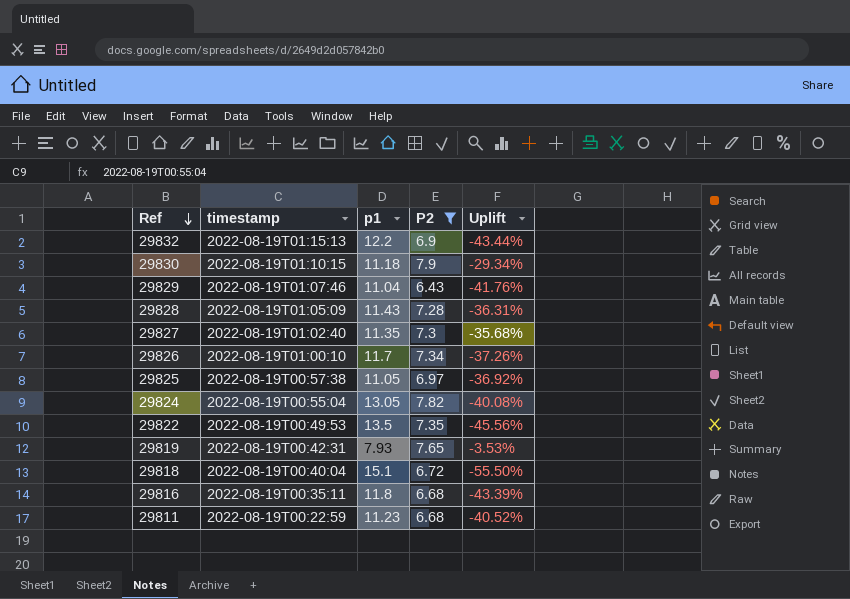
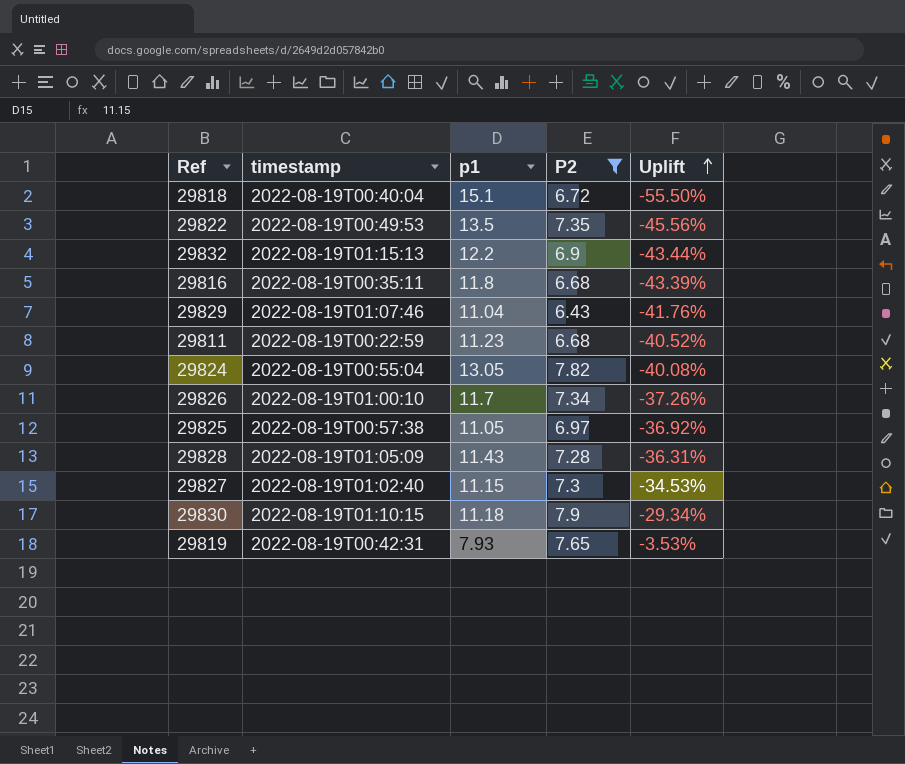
row order: Ref descending -> Uplift ascending
29827 | p1: 11.35 -> 11.15
29827 | Uplift: -35.68% -> -34.53%

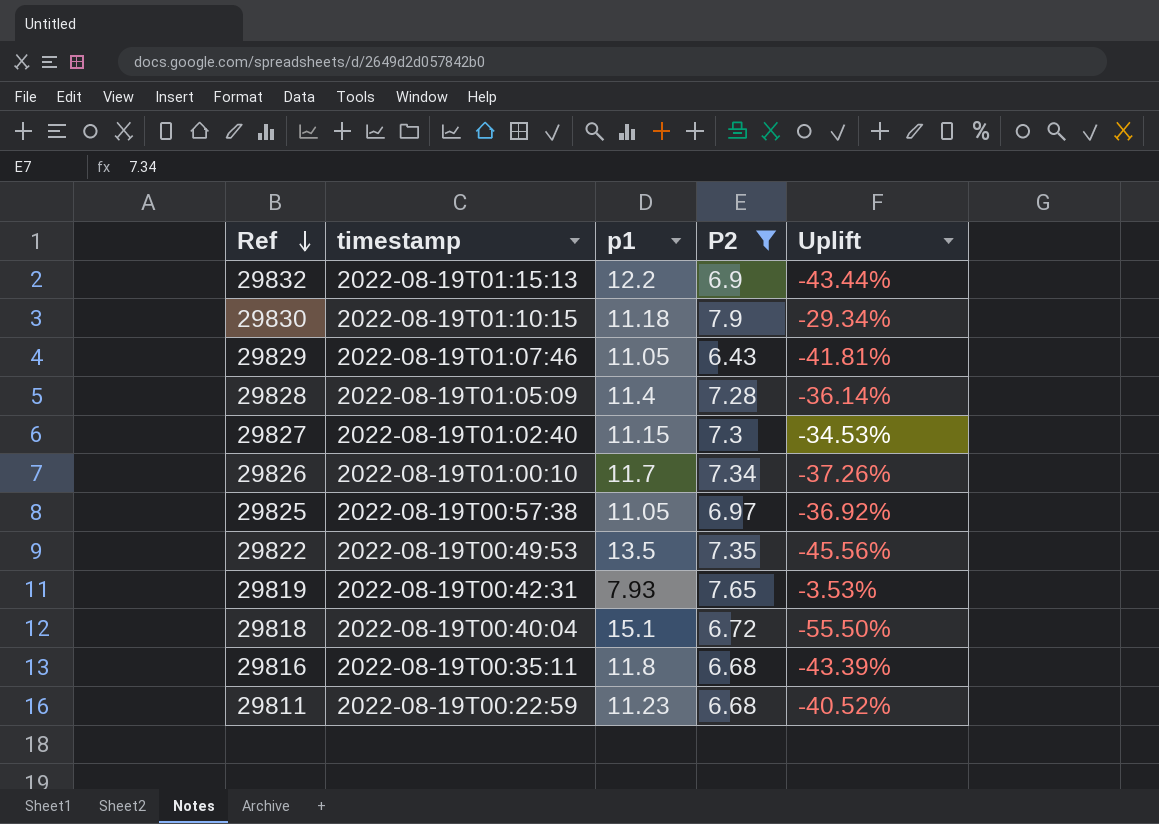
row order: Uplift ascending -> Ref descending
row 29824: 2022-08-19T00:55:04 | 13.05 | 7.82 | -40.08% -> none
29829 | p1: 11.04 -> 11.05
29829 | Uplift: -41.76% -> -41.81%
29828 | p1: 11.43 -> 11.4
29828 | Uplift: -36.31% -> -36.14%

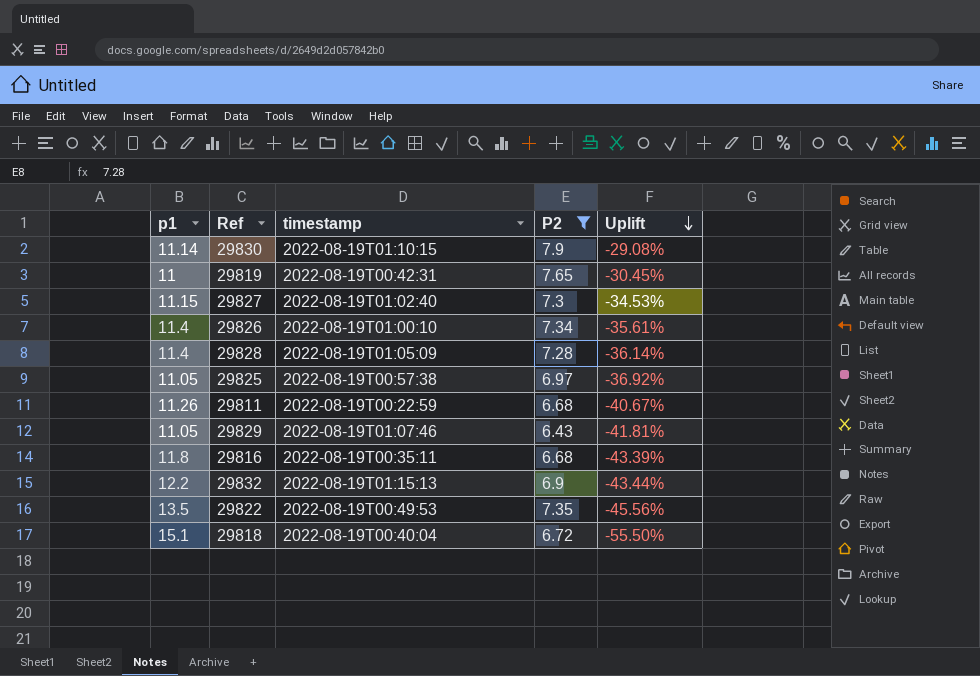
row order: Ref descending -> Uplift descending
column p1 | position: 3 -> 1
29830 | p1: 11.18 -> 11.14
29830 | Uplift: -29.34% -> -29.08%
29819 | p1: 7.93 -> 11
29819 | Uplift: -3.53% -> -30.45%
29826 | p1: 11.7 -> 11.4
29826 | Uplift: -37.26% -> -35.61%
29811 | p1: 11.23 -> 11.26
29811 | Uplift: -40.52% -> -40.67%

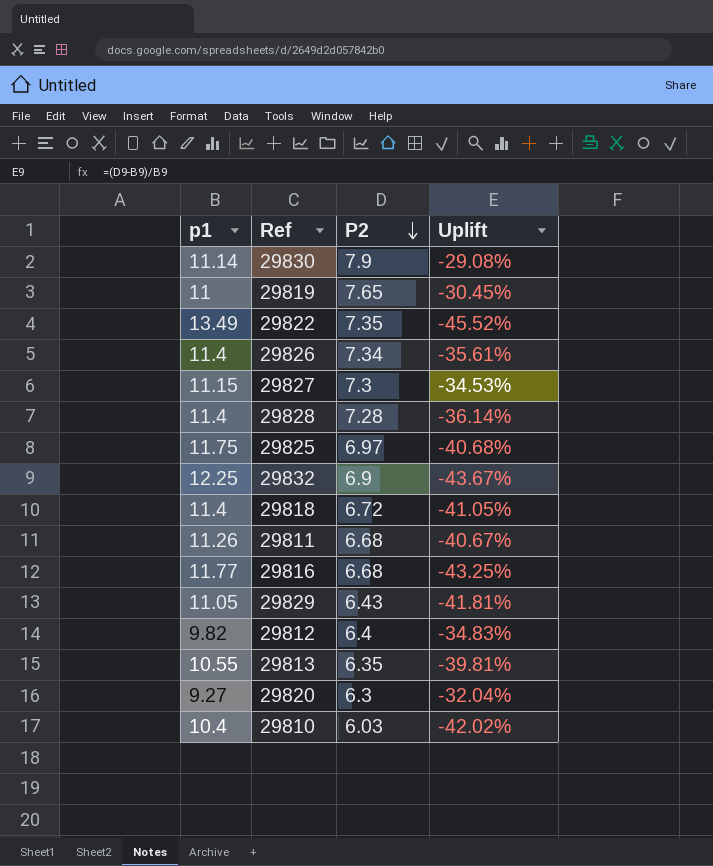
filter: P2 >= 6.43 -> none
row order: Uplift descending -> P2 descending
column timestamp | position: 3 -> none
29822 | p1: 13.5 -> 13.49
29822 | Uplift: -45.56% -> -45.52%
29825 | p1: 11.05 -> 11.75
29825 | Uplift: -36.92% -> -40.68%
29832 | p1: 12.2 -> 12.25
29832 | Uplift: -43.44% -> -43.67%
29818 | p1: 15.1 -> 11.4
29818 | Uplift: -55.50% -> -41.05%
29816 | p1: 11.8 -> 11.77
29816 | Uplift: -43.39% -> -43.25%

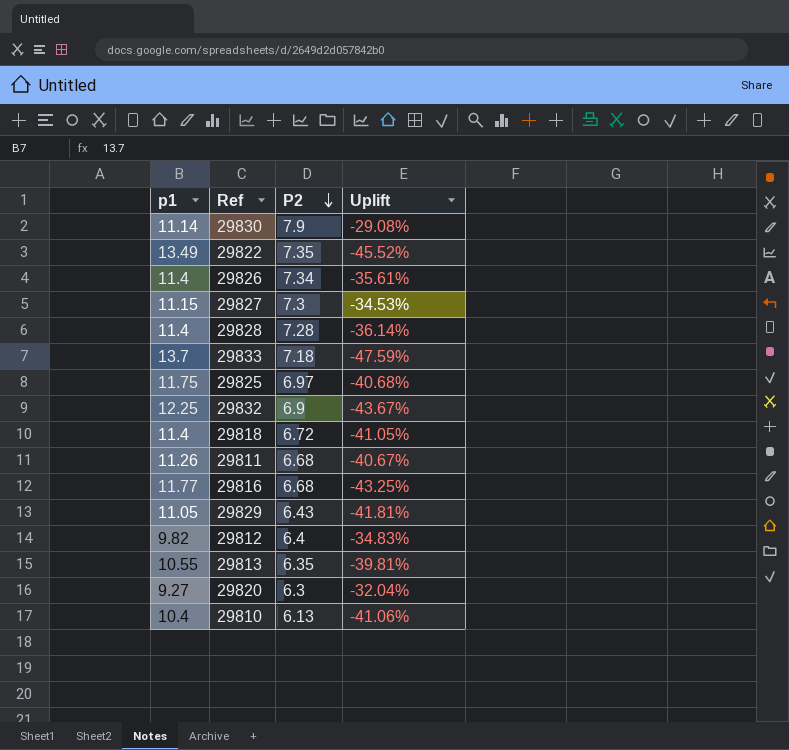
row 29819: 11 | 7.65 | -30.45% -> none
row 29833: none -> 13.7 | 7.18 | -47.59%
29810 | P2: 6.03 -> 6.13
29810 | Uplift: -42.02% -> -41.06%

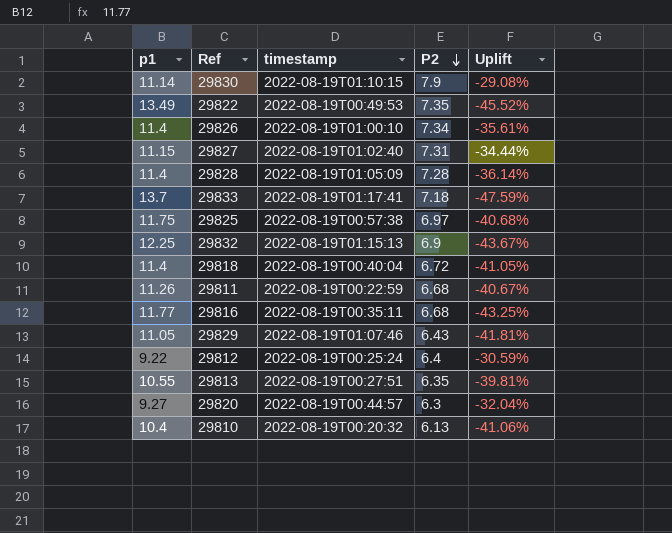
column timestamp | position: none -> 3
29827 | P2: 7.3 -> 7.31
29827 | Uplift: -34.53% -> -34.44%
29812 | p1: 9.82 -> 9.22
29812 | Uplift: -34.83% -> -30.59%

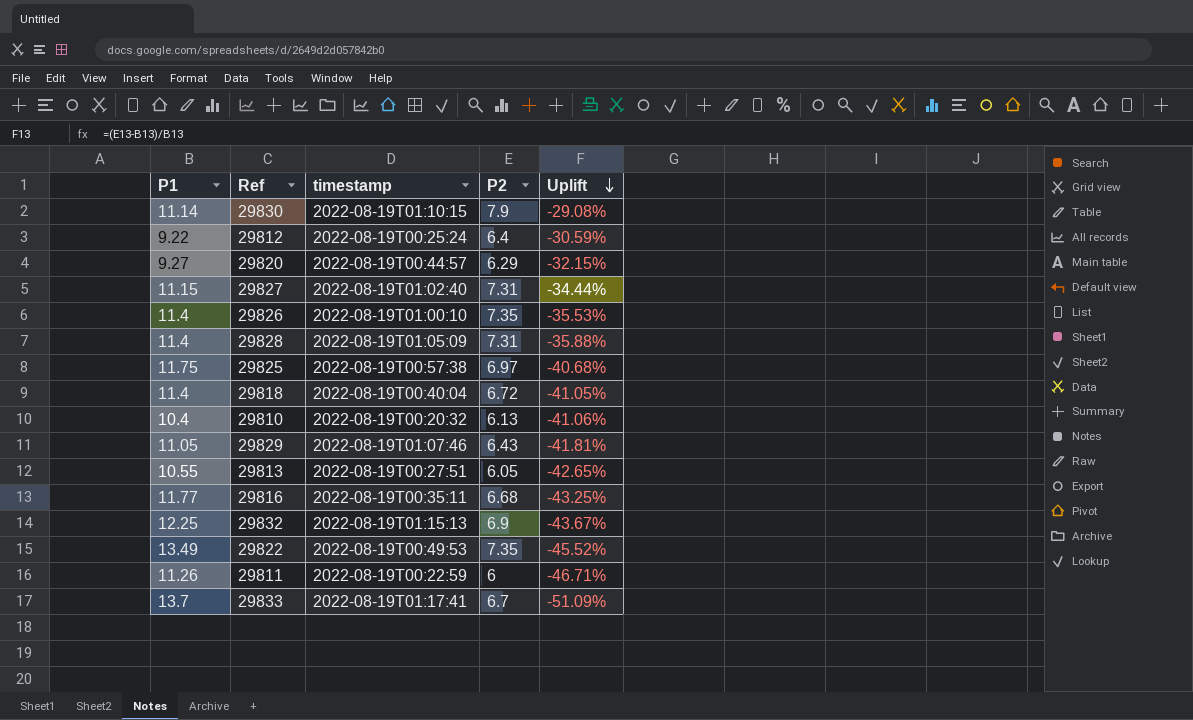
row order: P2 descending -> Uplift descending
column name: p1 -> P1
29820 | P2: 6.3 -> 6.29
29820 | Uplift: -32.04% -> -32.15%
29826 | P2: 7.34 -> 7.35
29826 | Uplift: -35.61% -> -35.53%
29828 | P2: 7.28 -> 7.31
29828 | Uplift: -36.14% -> -35.88%
29813 | P2: 6.35 -> 6.05
29813 | Uplift: -39.81% -> -42.65%
29811 | P2: 6.68 -> 6
29811 | Uplift: -40.67% -> -46.71%
29833 | P2: 7.18 -> 6.7
29833 | Uplift: -47.59% -> -51.09%

